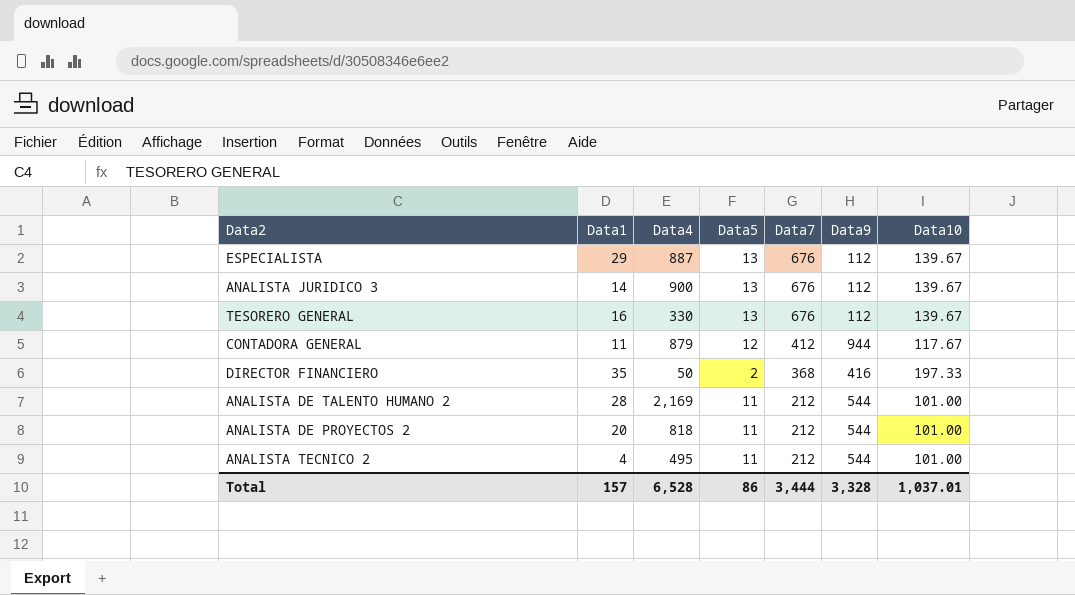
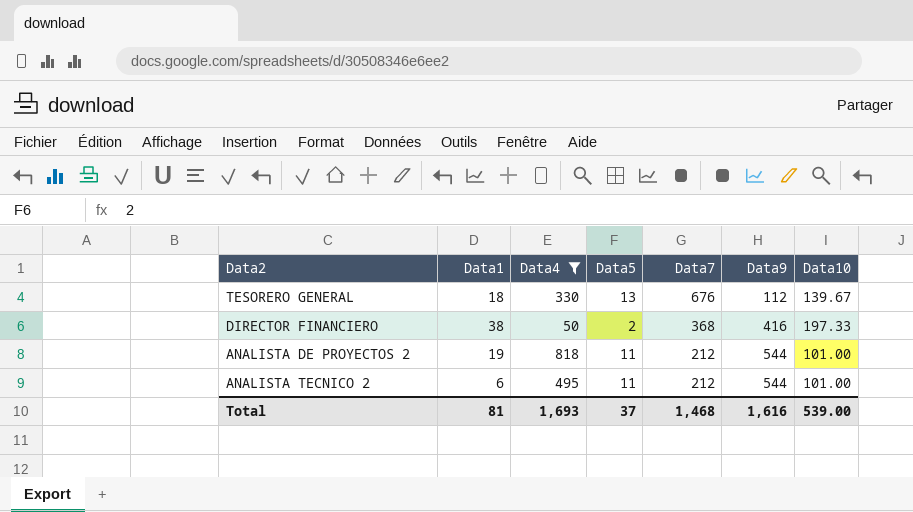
filter: none -> Data4 <= 818
TESORERO GENERAL | Data1: 16 -> 18
DIRECTOR FINANCIERO | Data1: 35 -> 38
ANALISTA DE PROYECTOS 2 | Data1: 20 -> 19
ANALISTA TECNICO 2 | Data1: 4 -> 6
Total | Data1: 157 -> 81
Total | Data4: 6,528 -> 1,693
Total | Data5: 86 -> 37
Total | Data7: 3,444 -> 1,468
Total | Data9: 3,328 -> 1,616
Total | Data10: 1,037.01 -> 539.00

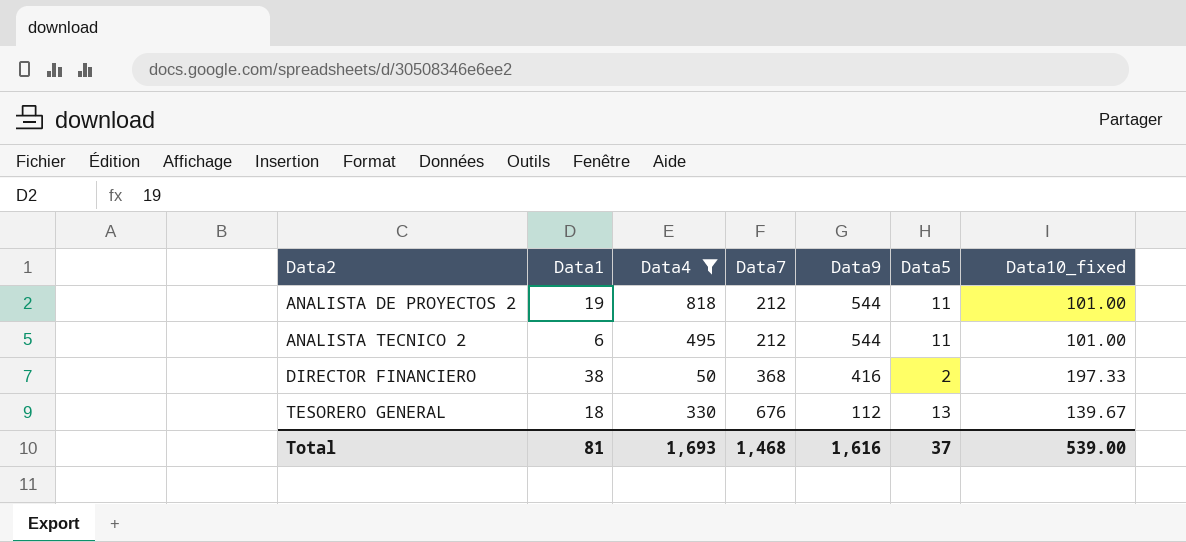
row order: Data7 descending -> Data2 ascending
column Data5 | position: 4 -> 6
column name: Data10 -> Data10_fixed

